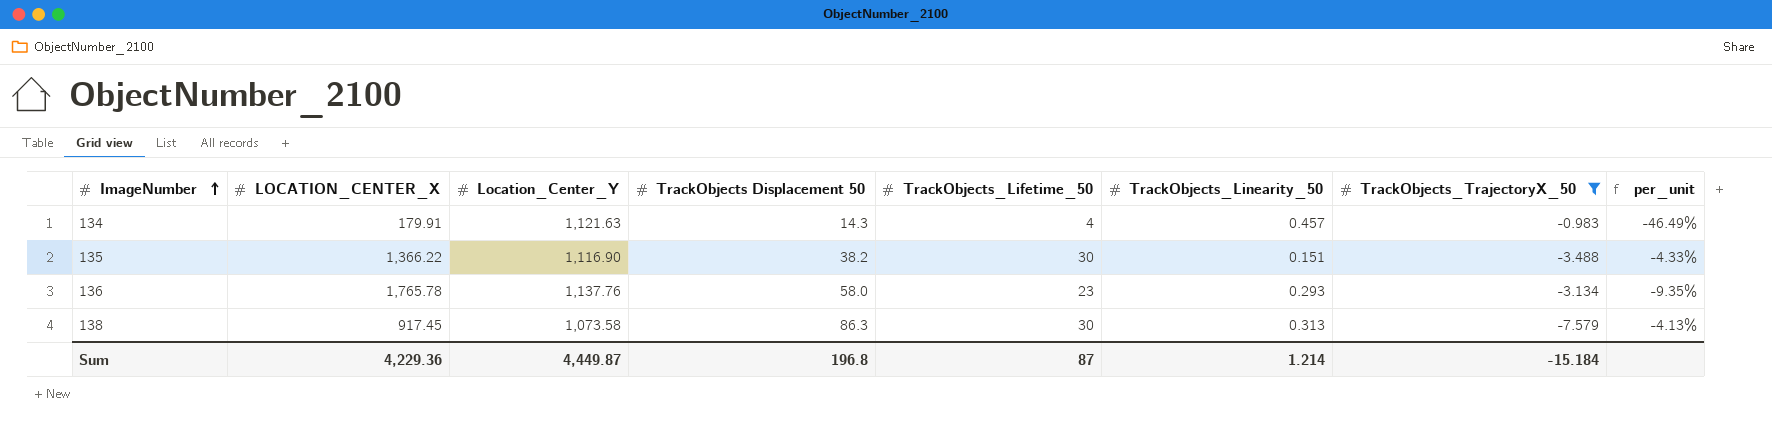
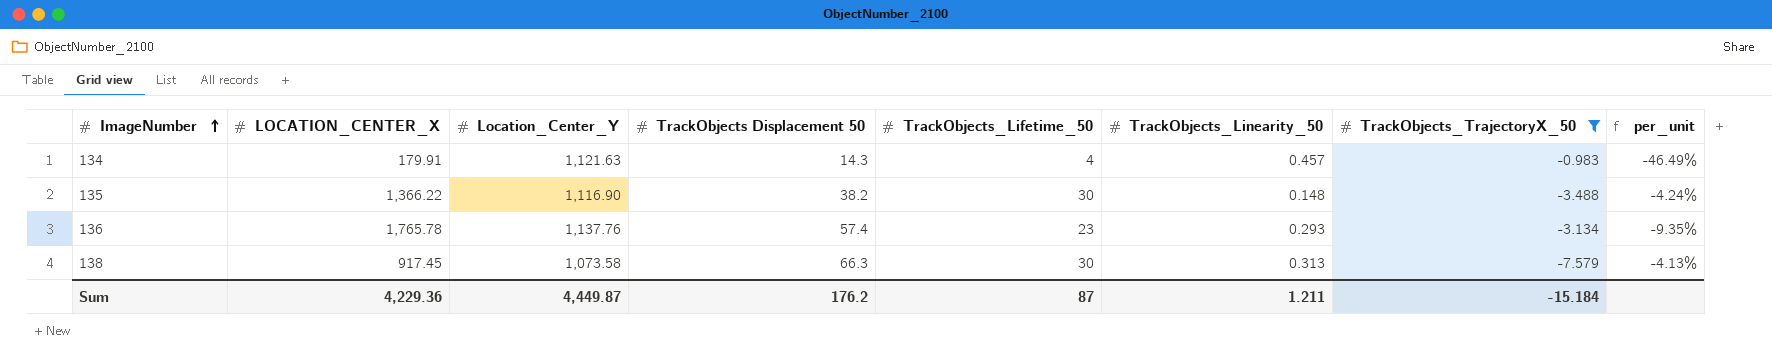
135 | TrackObjects_Linearity_50: 0.151 -> 0.148
135 | per_unit: -4.33% -> -4.24%
136 | TrackObjects Displacement 50: 58.0 -> 57.4
138 | TrackObjects Displacement 50: 86.3 -> 66.3
Sum | TrackObjects Displacement 50: 196.8 -> 176.2
Sum | TrackObjects_Linearity_50: 1.214 -> 1.211

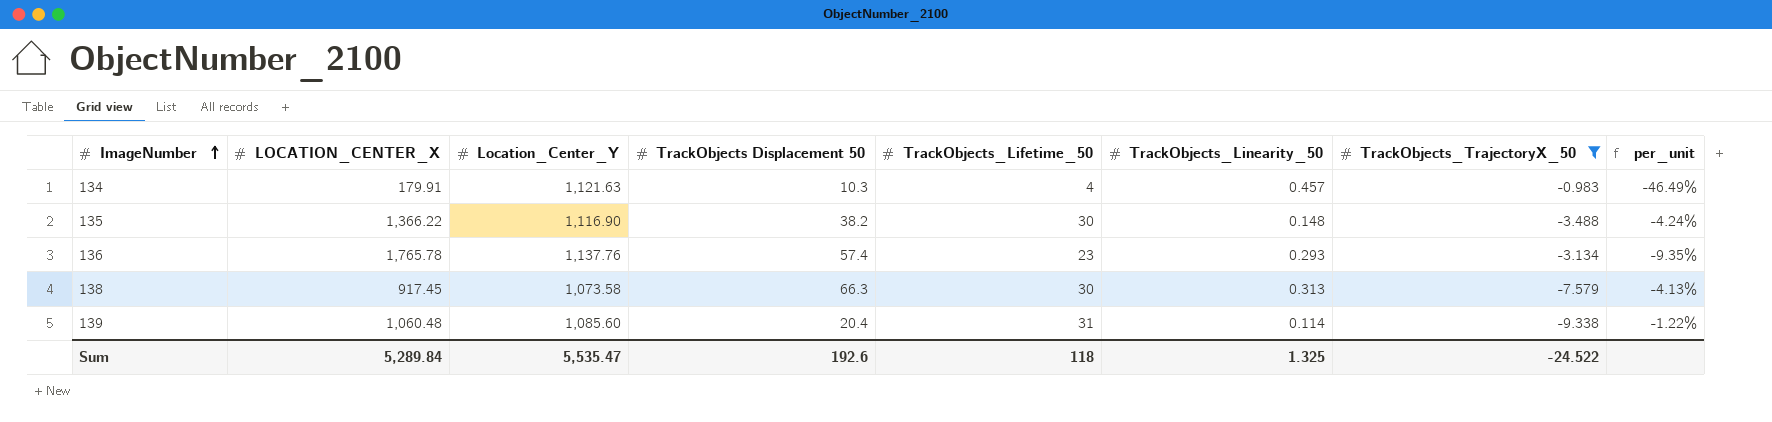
134 | TrackObjects Displacement 50: 14.3 -> 10.3
row 139: none -> 1,060.48 | 1,085.60 | 20.4 | 31 | 0.114 | -9.338 | -1.22%
Sum | LOCATION_CENTER_X: 4,229.36 -> 5,289.84
Sum | Location_Center_Y: 4,449.87 -> 5,535.47
Sum | TrackObjects Displacement 50: 176.2 -> 192.6
Sum | TrackObjects_Lifetime_50: 87 -> 118
Sum | TrackObjects_Linearity_50: 1.211 -> 1.325
Sum | TrackObjects_TrajectoryX_50: -15.184 -> -24.522

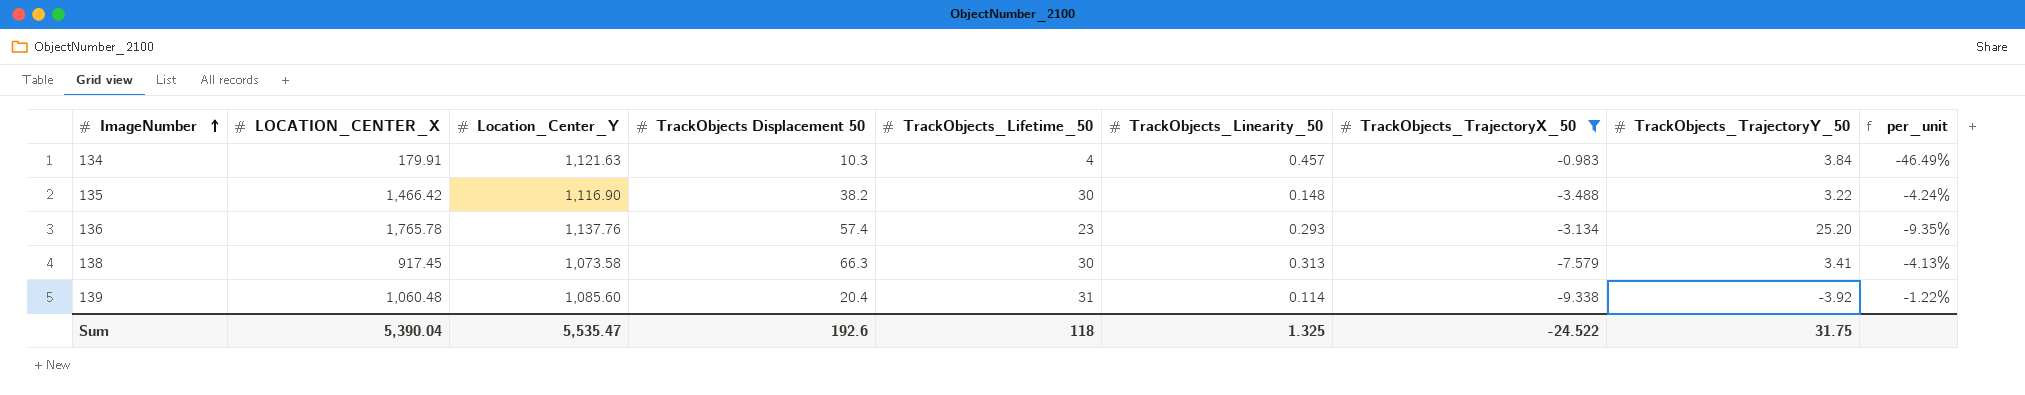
column TrackObjects_TrajectoryY_50 | position: none -> 8
135 | LOCATION_CENTER_X: 1,366.22 -> 1,466.42
Sum | LOCATION_CENTER_X: 5,289.84 -> 5,390.04

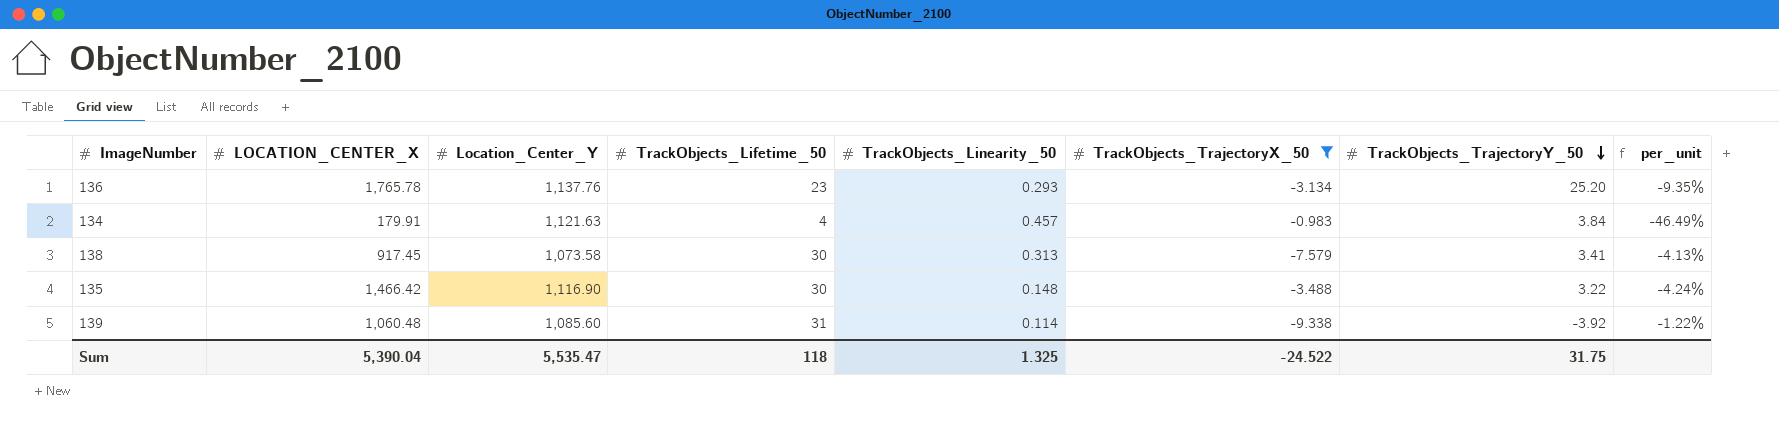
row order: ImageNumber ascending -> TrackObjects_TrajectoryY_50 descending
column TrackObjects Displacement 50 | position: 4 -> none

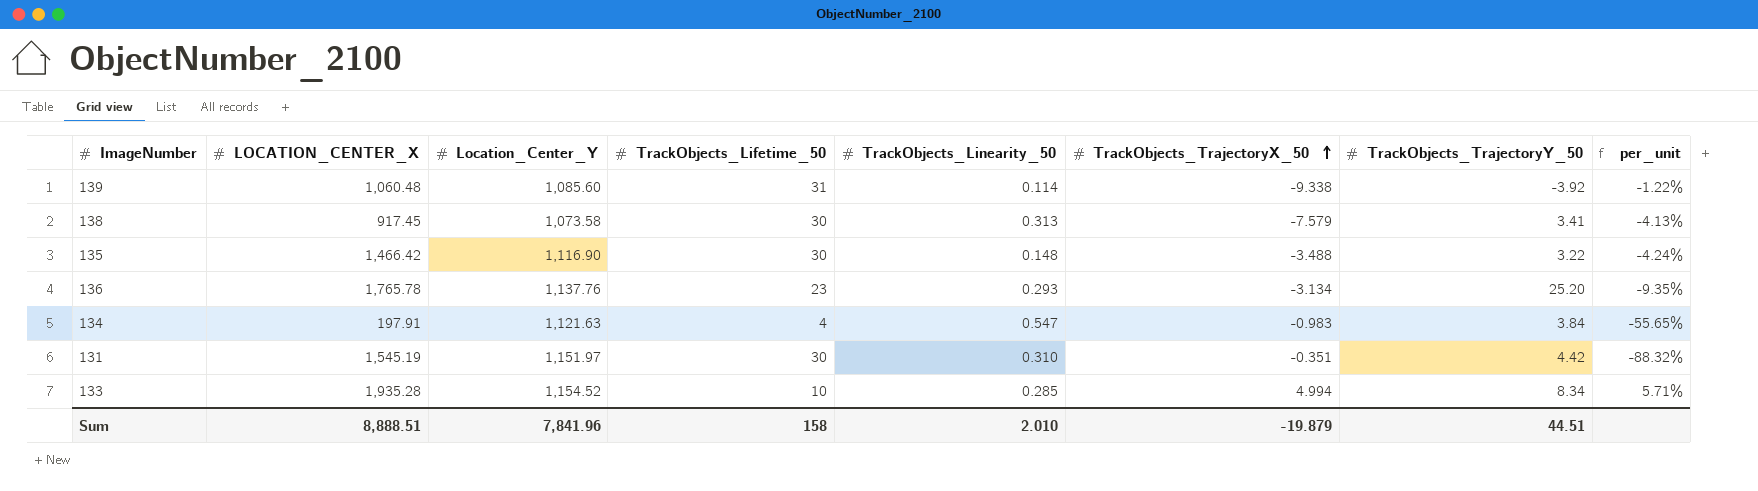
filter: TrackObjects_TrajectoryX_50 <= -0.983 -> none
row order: TrackObjects_TrajectoryY_50 descending -> TrackObjects_TrajectoryX_50 ascending
134 | LOCATION_CENTER_X: 179.91 -> 197.91
134 | TrackObjects_Linearity_50: 0.457 -> 0.547
134 | per_unit: -46.49% -> -55.65%
Sum | LOCATION_CENTER_X: 5,390.04 -> 8,888.51
Sum | Location_Center_Y: 5,535.47 -> 7,841.96
Sum | TrackObjects_Lifetime_50: 118 -> 158
Sum | TrackObjects_Linearity_50: 1.325 -> 2.010
Sum | TrackObjects_TrajectoryX_50: -24.522 -> -19.879
Sum | TrackObjects_TrajectoryY_50: 31.75 -> 44.51

